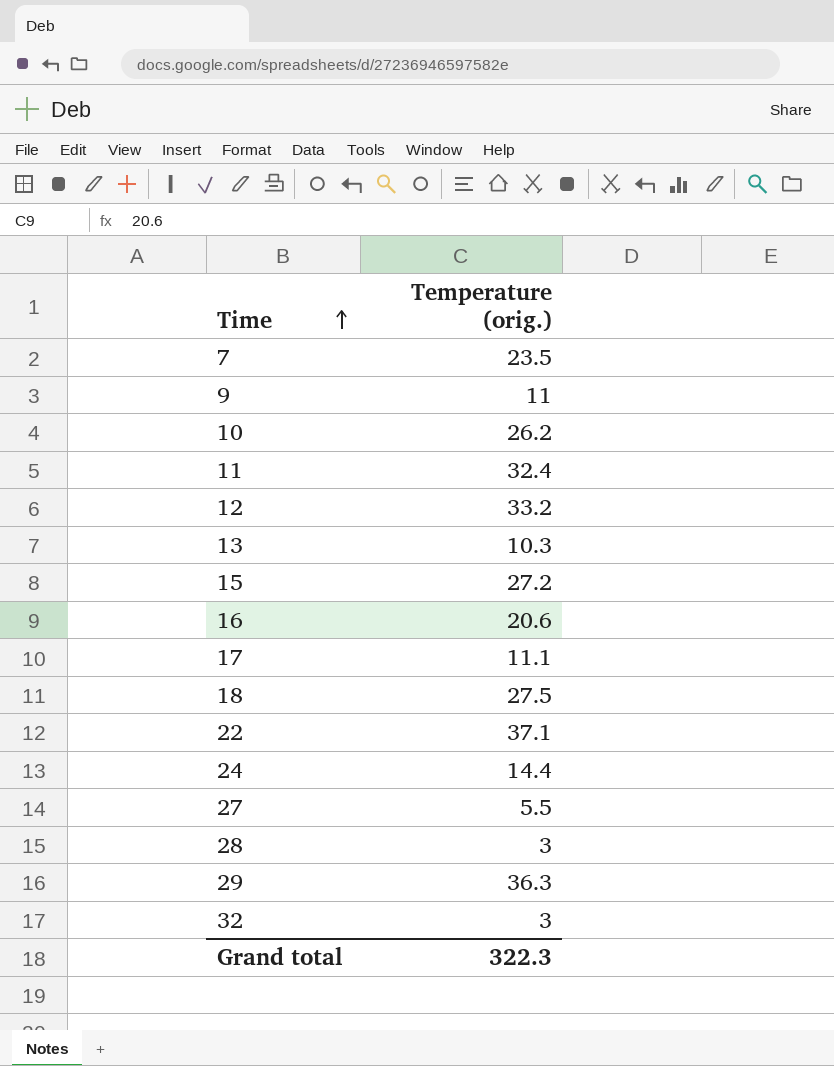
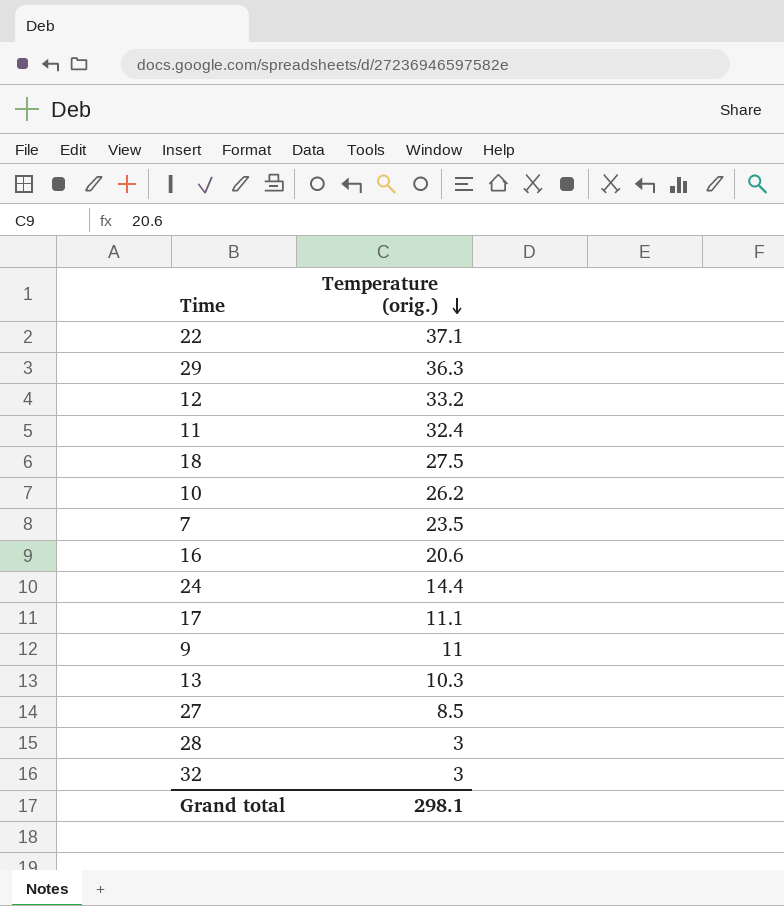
row order: Time ascending -> Temperature (orig.) descending
row 15: 27.2 -> none
27 | Temperature (orig.): 5.5 -> 8.5
Grand total | Temperature (orig.): 322.3 -> 298.1

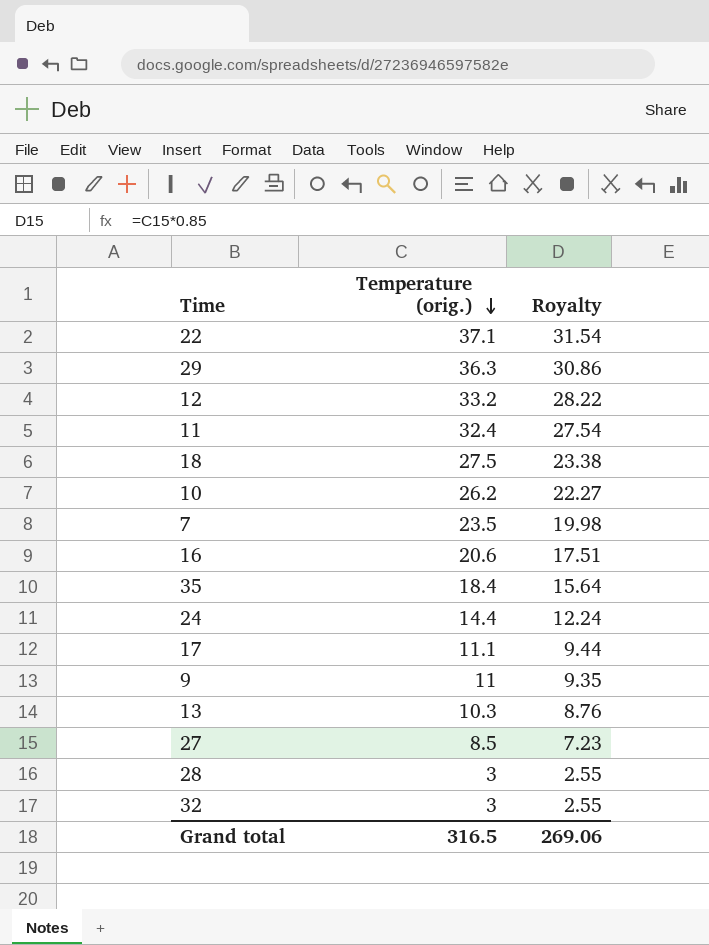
column Royalty | formula: none -> [Temperature (orig.)] * 0.85
row 35: none -> 18.4 | 15.64
Grand total | Temperature (orig.): 298.1 -> 316.5

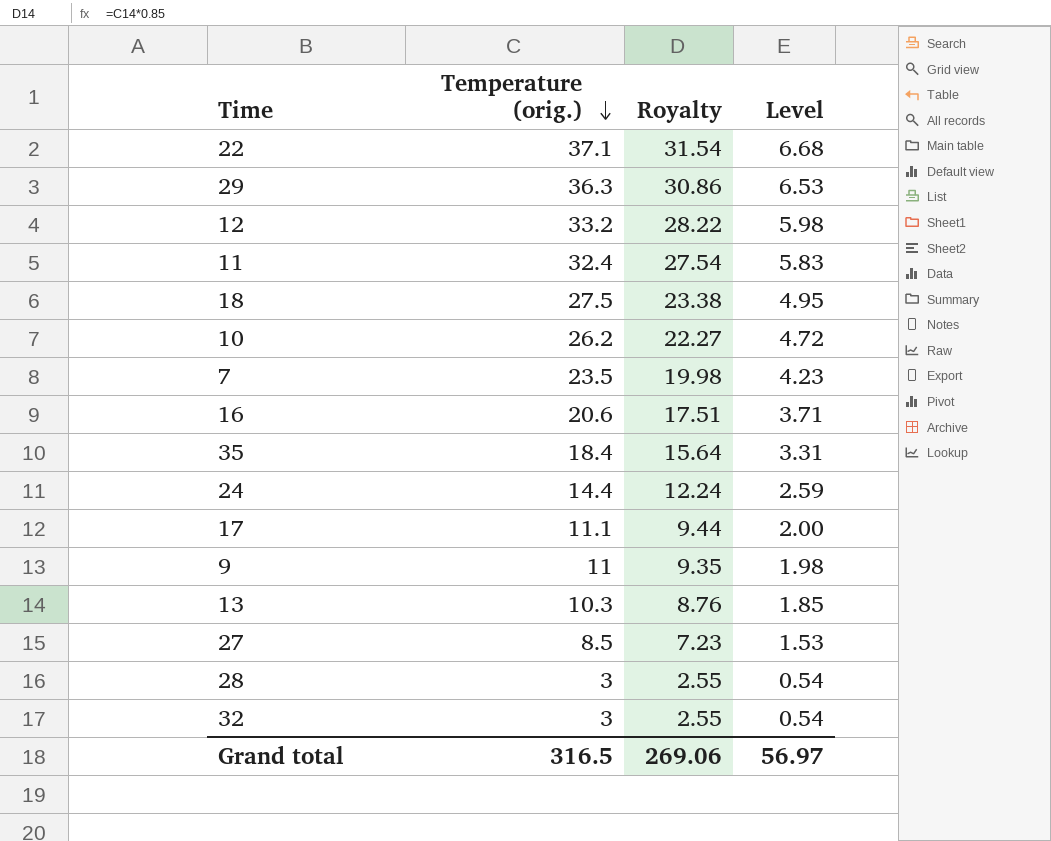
column Level | formula: none -> [Temperature (orig.)] * 0.18

